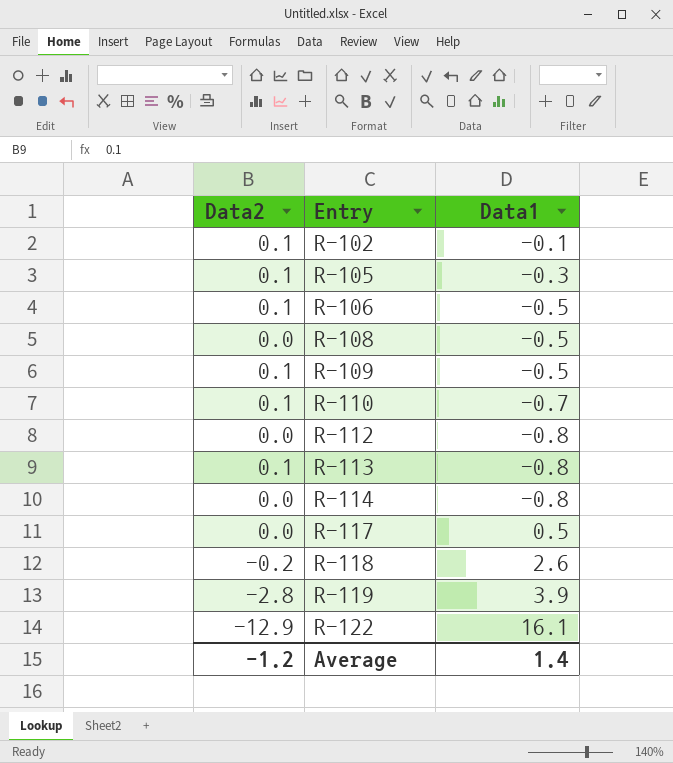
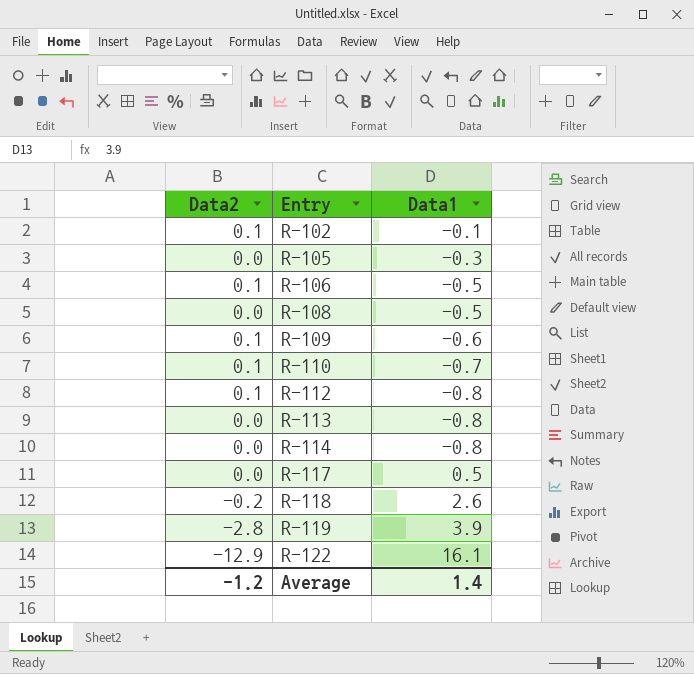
R-105 | Data2: 0.1 -> 0.0
R-109 | Data1: -0.5 -> -0.6
R-112 | Data2: 0.0 -> 0.1
R-113 | Data2: 0.1 -> 0.0

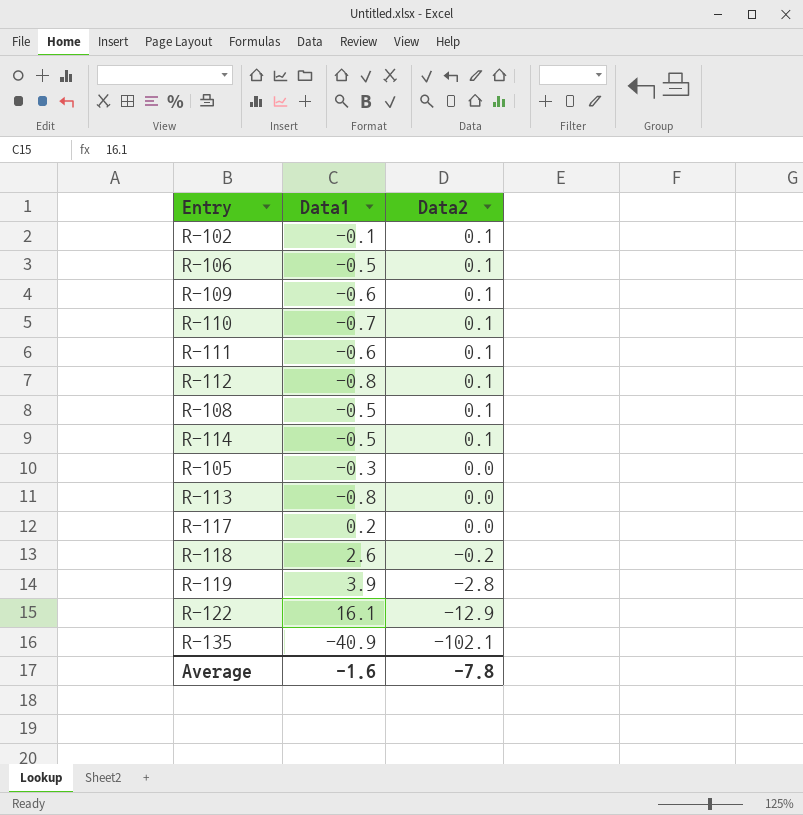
row order: Entry ascending -> Data2 descending
column Data2 | position: 1 -> 3
row R-111: none -> -0.6 | 0.1
R-108 | Data2: 0.0 -> 0.1
R-114 | Data1: -0.8 -> -0.5
R-114 | Data2: 0.0 -> 0.1
R-117 | Data1: 0.5 -> 0.2
row R-135: none -> -40.9 | -102.1
Average | Data1: 1.4 -> -1.6
Average | Data2: -1.2 -> -7.8

